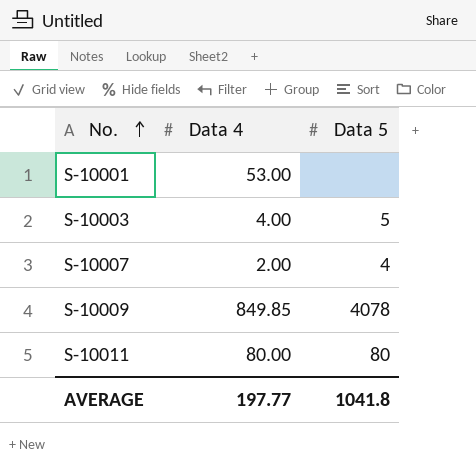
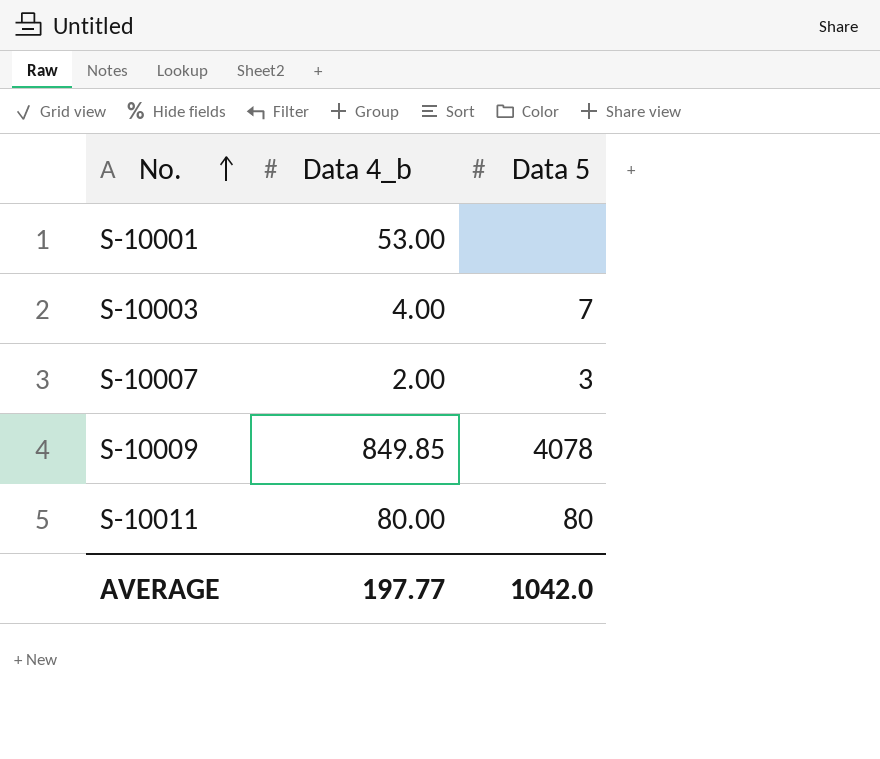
column name: Data 4 -> Data 4_b
S-10003 | Data 5: 5 -> 7
S-10007 | Data 5: 4 -> 3
AVERAGE | Data 5: 1041.8 -> 1042.0

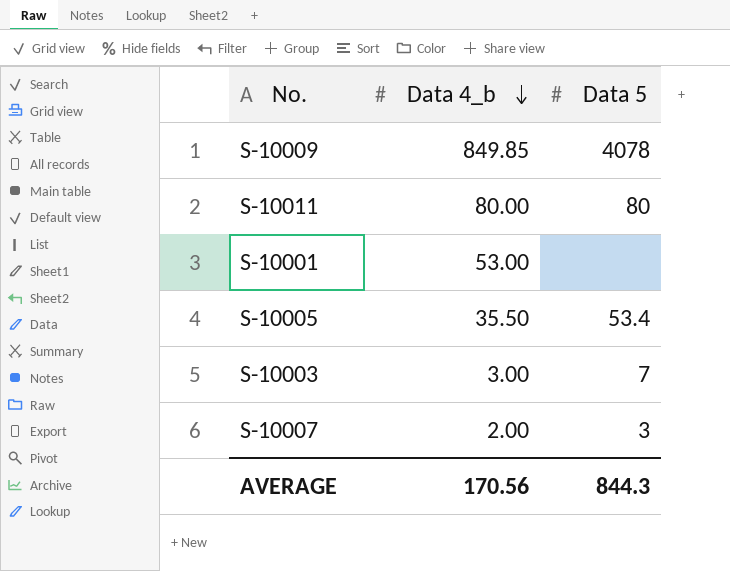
row order: No. ascending -> Data 4_b descending
row S-10005: none -> 35.50 | 53.4
S-10003 | Data 4_b: 4.00 -> 3.00
AVERAGE | Data 4_b: 197.77 -> 170.56
AVERAGE | Data 5: 1042.0 -> 844.3

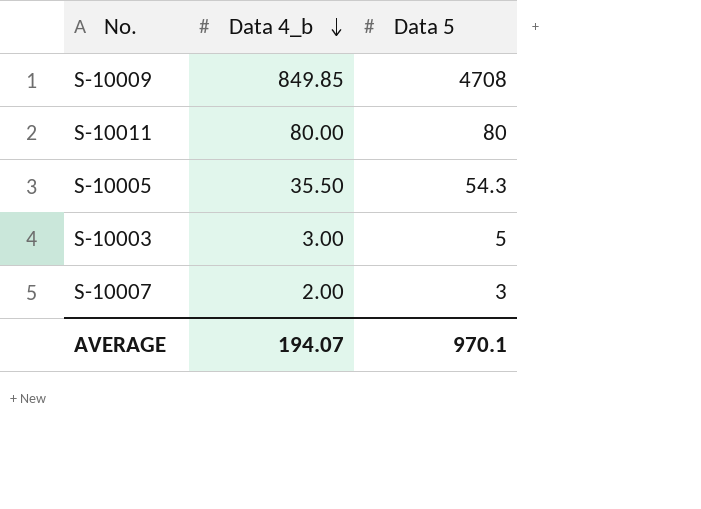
row S-10001: 53.00 | none -> none
S-10009 | Data 5: 4078 -> 4708
S-10005 | Data 5: 53.4 -> 54.3
S-10003 | Data 5: 7 -> 5
AVERAGE | Data 4_b: 170.56 -> 194.07
AVERAGE | Data 5: 844.3 -> 970.1

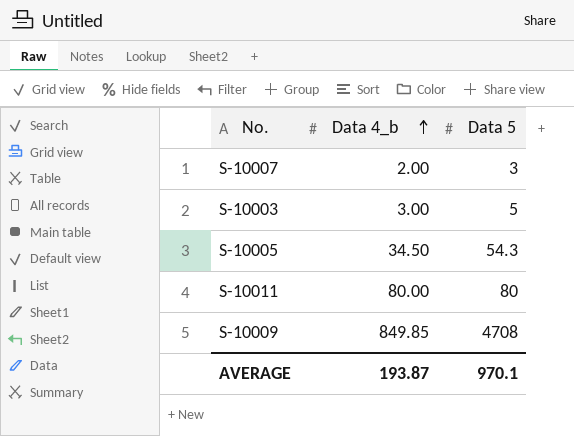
row order: Data 4_b descending -> Data 4_b ascending
S-10005 | Data 4_b: 35.50 -> 34.50
AVERAGE | Data 4_b: 194.07 -> 193.87

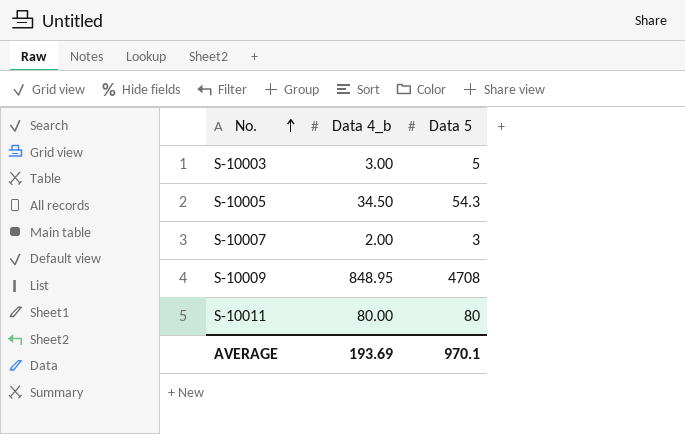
row order: Data 4_b ascending -> No. ascending
S-10009 | Data 4_b: 849.85 -> 848.95
AVERAGE | Data 4_b: 193.87 -> 193.69

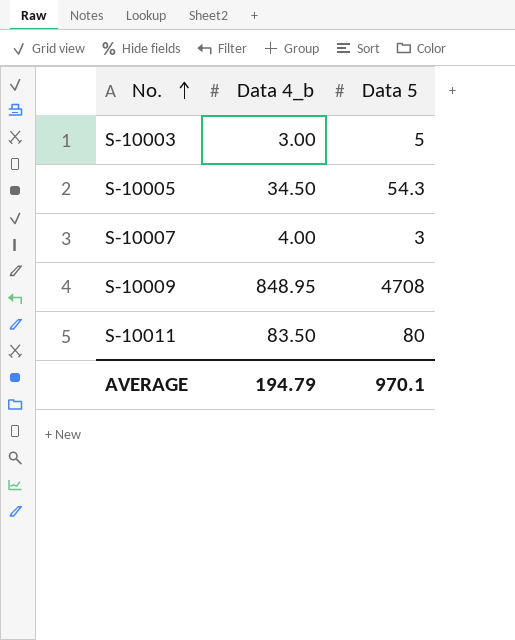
S-10007 | Data 4_b: 2.00 -> 4.00
S-10011 | Data 4_b: 80.00 -> 83.50
AVERAGE | Data 4_b: 193.69 -> 194.79

